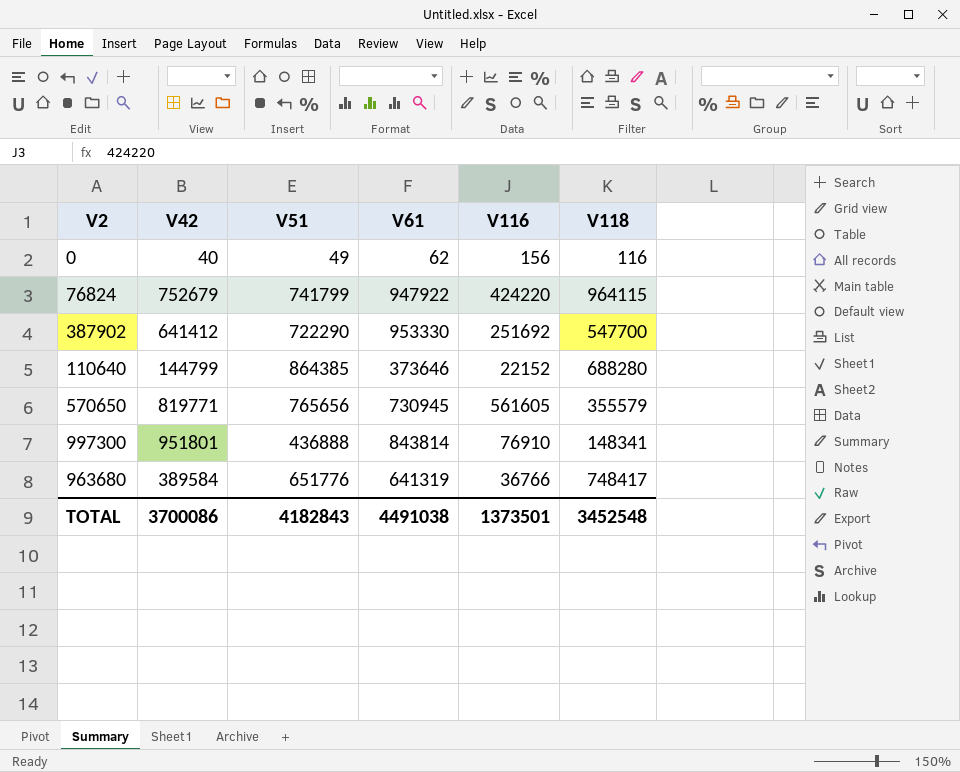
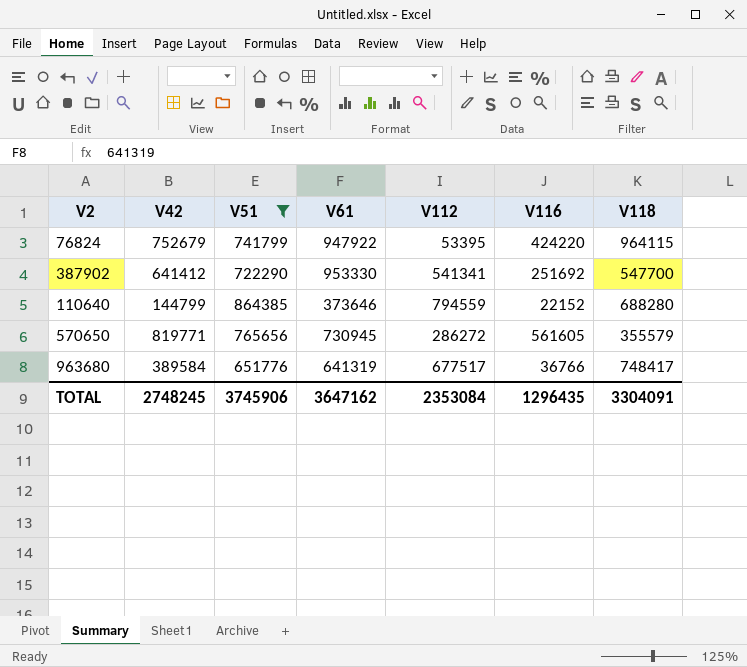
filter: none -> V51 >= 651776
column V112 | position: none -> 5
TOTAL | V42: 3700086 -> 2748245
TOTAL | V51: 4182843 -> 3745906
TOTAL | V61: 4491038 -> 3647162
TOTAL | V116: 1373501 -> 1296435
TOTAL | V118: 3452548 -> 3304091

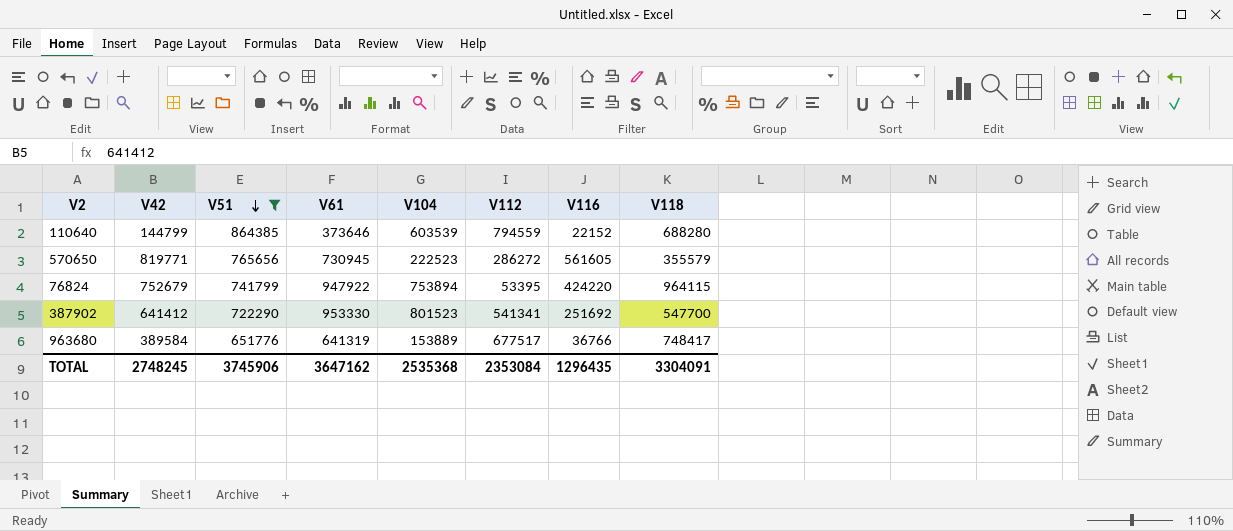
row order: none -> V51 descending
column V104 | position: none -> 5

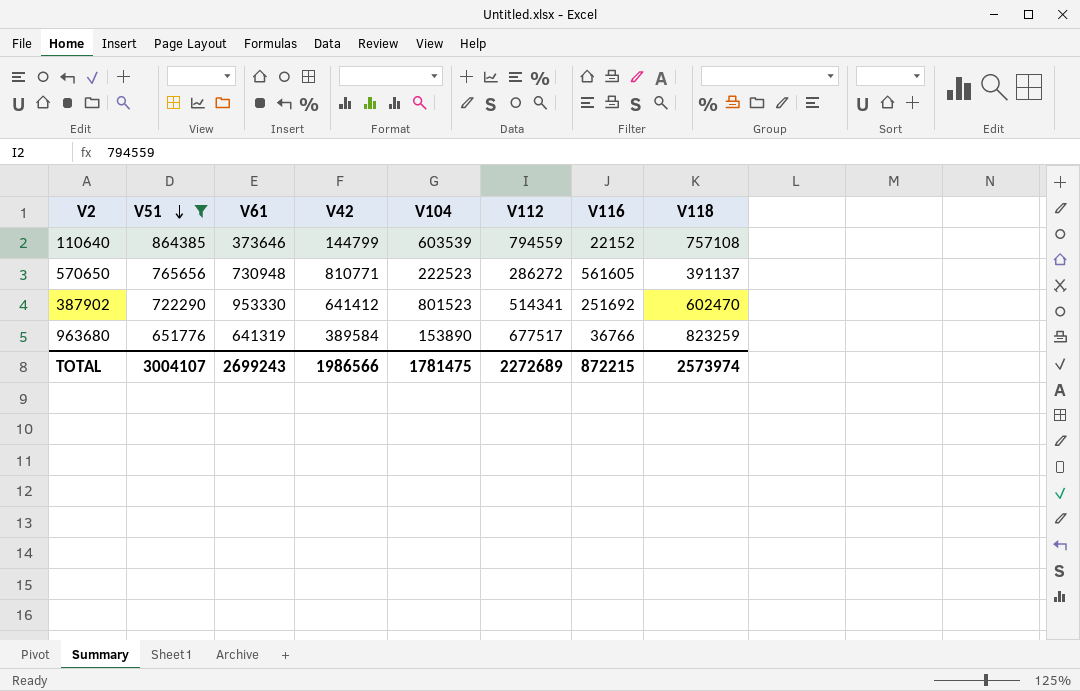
column V42 | position: 2 -> 4
row 76824: 752679 | 741799 | 947922 | 753894 | 53395 | 424220 | 964115 -> none
110640 | V118: 688280 -> 757108
570650 | V61: 730945 -> 730948
570650 | V42: 819771 -> 810771
570650 | V118: 355579 -> 391137
387902 | V112: 541341 -> 514341
387902 | V118: 547700 -> 602470
963680 | V104: 153889 -> 153890
963680 | V118: 748417 -> 823259
TOTAL | V51: 3745906 -> 3004107
TOTAL | V61: 3647162 -> 2699243
TOTAL | V42: 2748245 -> 1986566
TOTAL | V104: 2535368 -> 1781475
TOTAL | V112: 2353084 -> 2272689
TOTAL | V116: 1296435 -> 872215
TOTAL | V118: 3304091 -> 2573974

